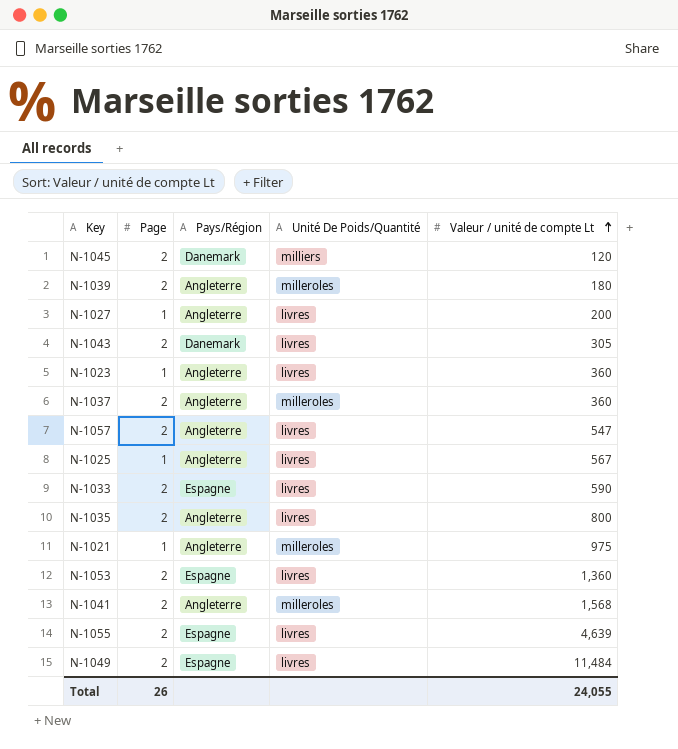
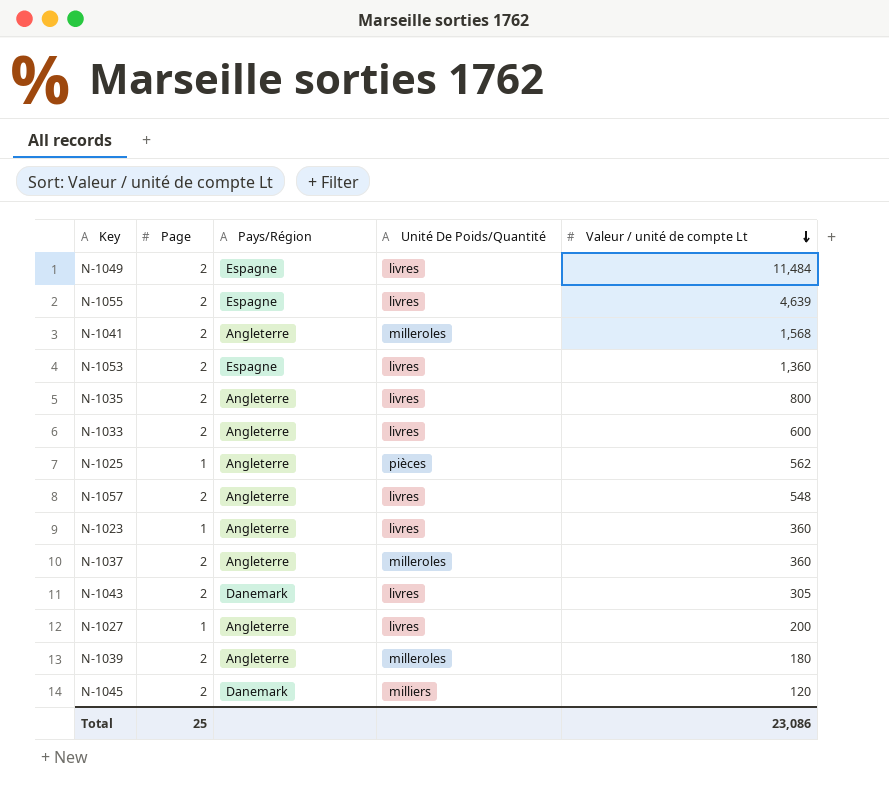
row order: Valeur / unité de compte Lt ascending -> Valeur / unité de compte Lt descending
row N-1021: 1 | Angleterre | milleroles | 975 -> none
N-1033 | Pays/Région: Espagne -> Angleterre
N-1033 | Valeur / unité de compte Lt: 590 -> 600
N-1025 | Unité De Poids/Quantité: livres -> pièces
N-1025 | Valeur / unité de compte Lt: 567 -> 562
N-1057 | Valeur / unité de compte Lt: 547 -> 548
Total | Page: 26 -> 25
Total | Valeur / unité de compte Lt: 24,055 -> 23,086

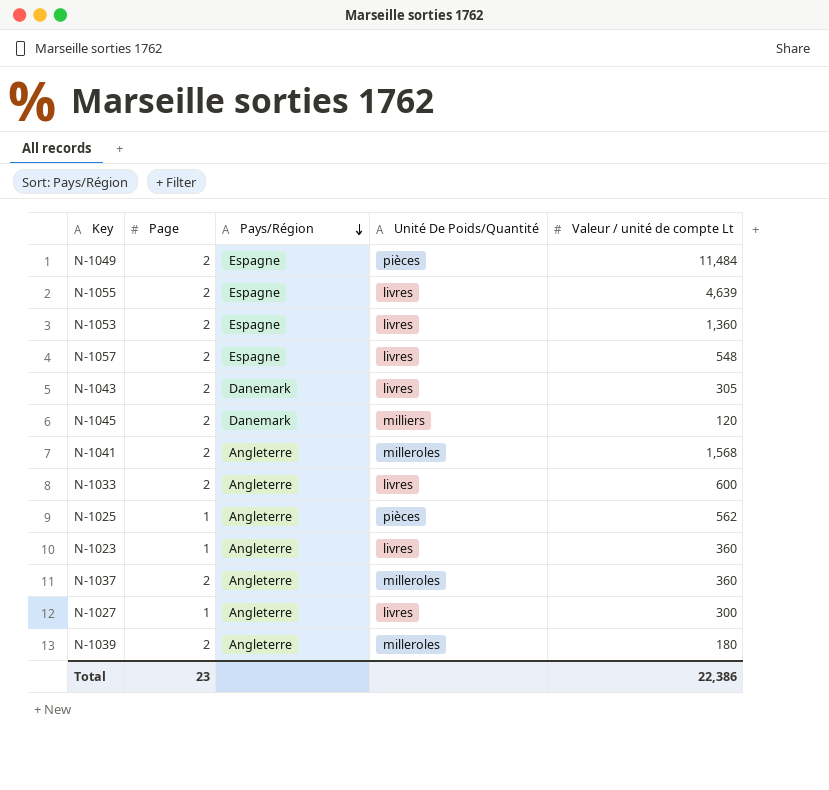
row order: Valeur / unité de compte Lt descending -> Pays/Région descending
row N-1035: 2 | Angleterre | livres | 800 -> none
N-1049 | Unité De Poids/Quantité: livres -> pièces
N-1057 | Pays/Région: Angleterre -> Espagne
N-1027 | Valeur / unité de compte Lt: 200 -> 300
Total | Page: 25 -> 23
Total | Valeur / unité de compte Lt: 23,086 -> 22,386

